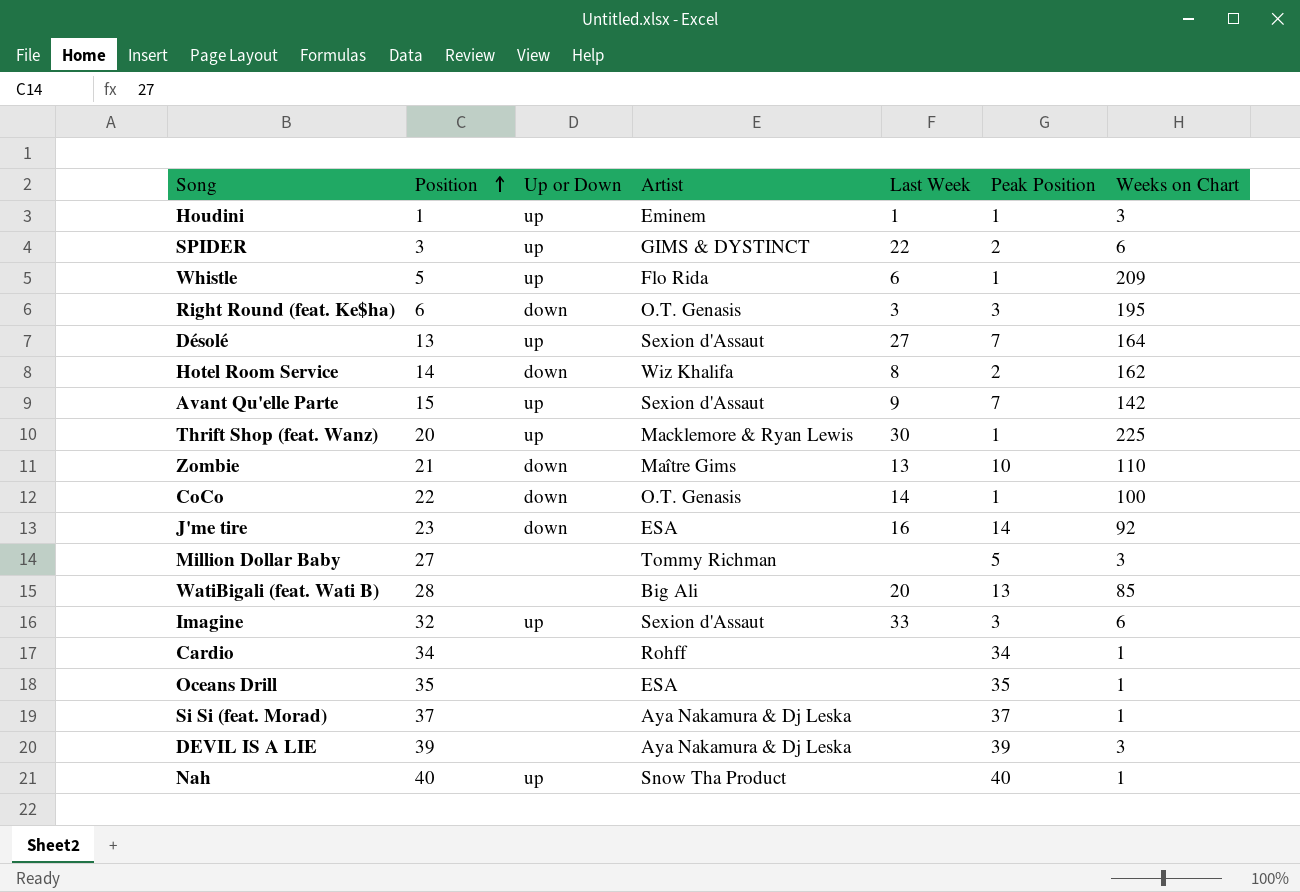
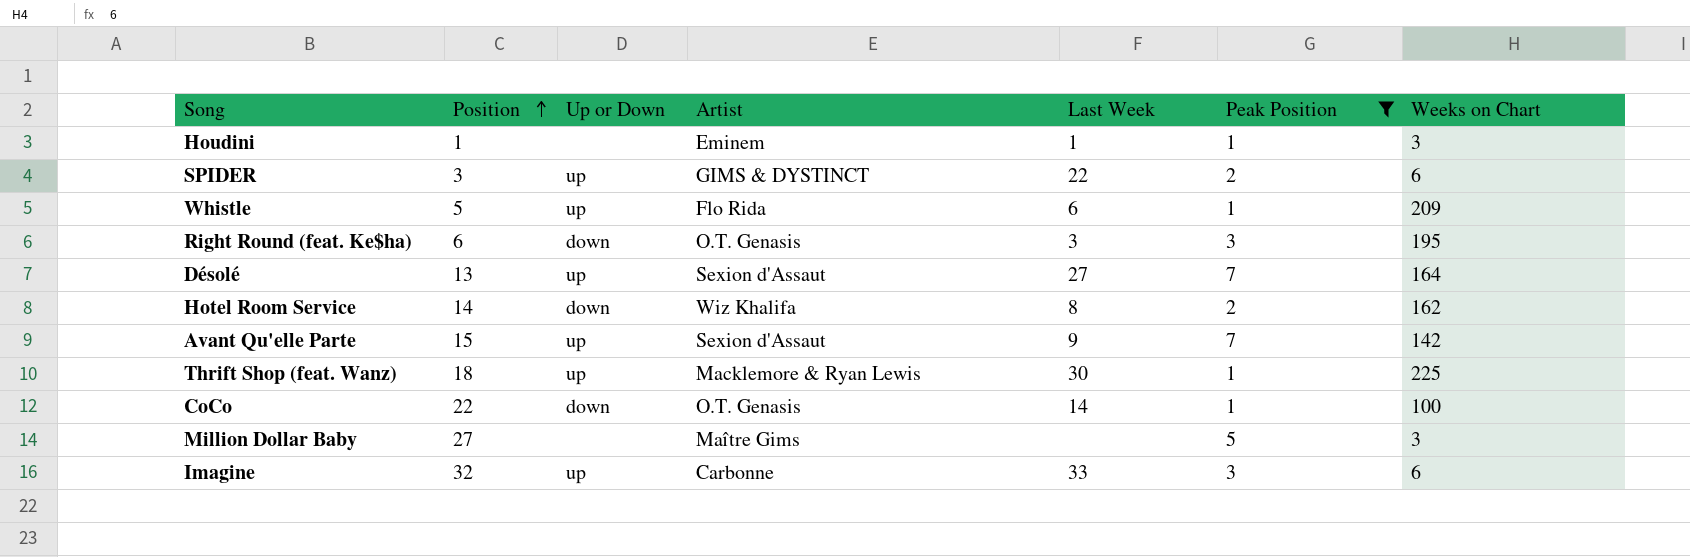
filter: none -> Peak Position <= 7
Houdini | Up or Down: up -> none
Thrift Shop (feat. Wanz) | Position: 20 -> 18
Million Dollar Baby | Artist: Tommy Richman -> Maître Gims
Imagine | Artist: Sexion d'Assaut -> Carbonne

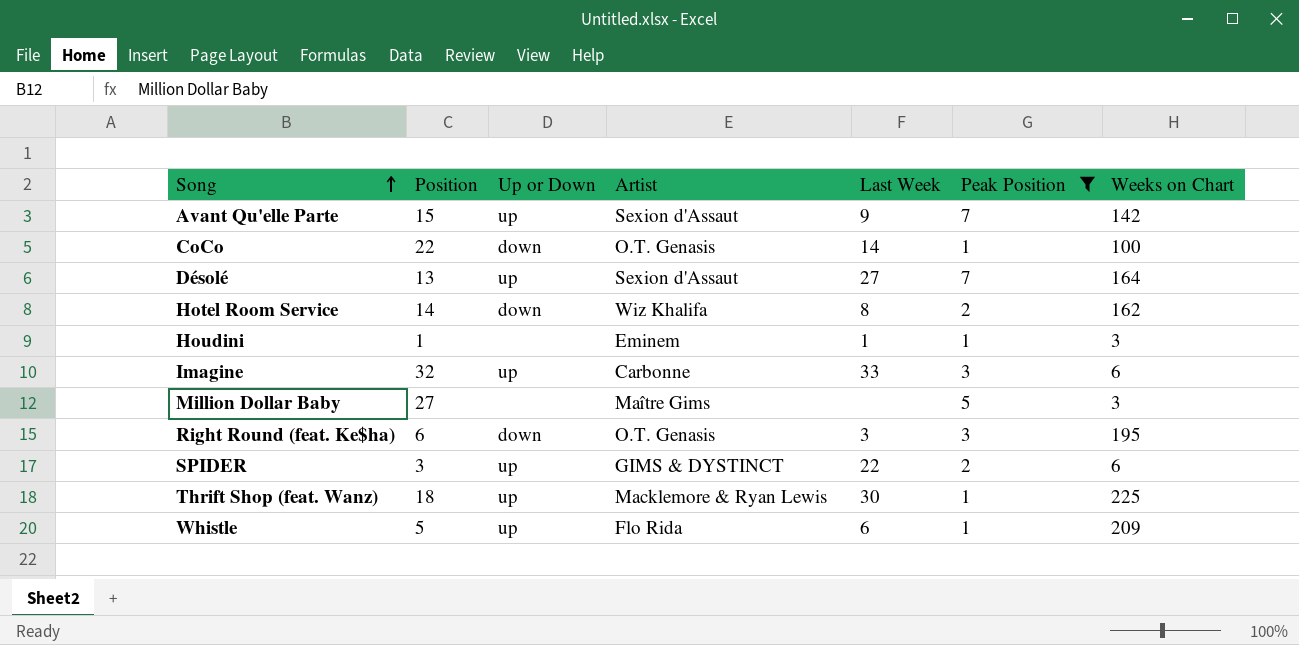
row order: Position ascending -> Song ascending

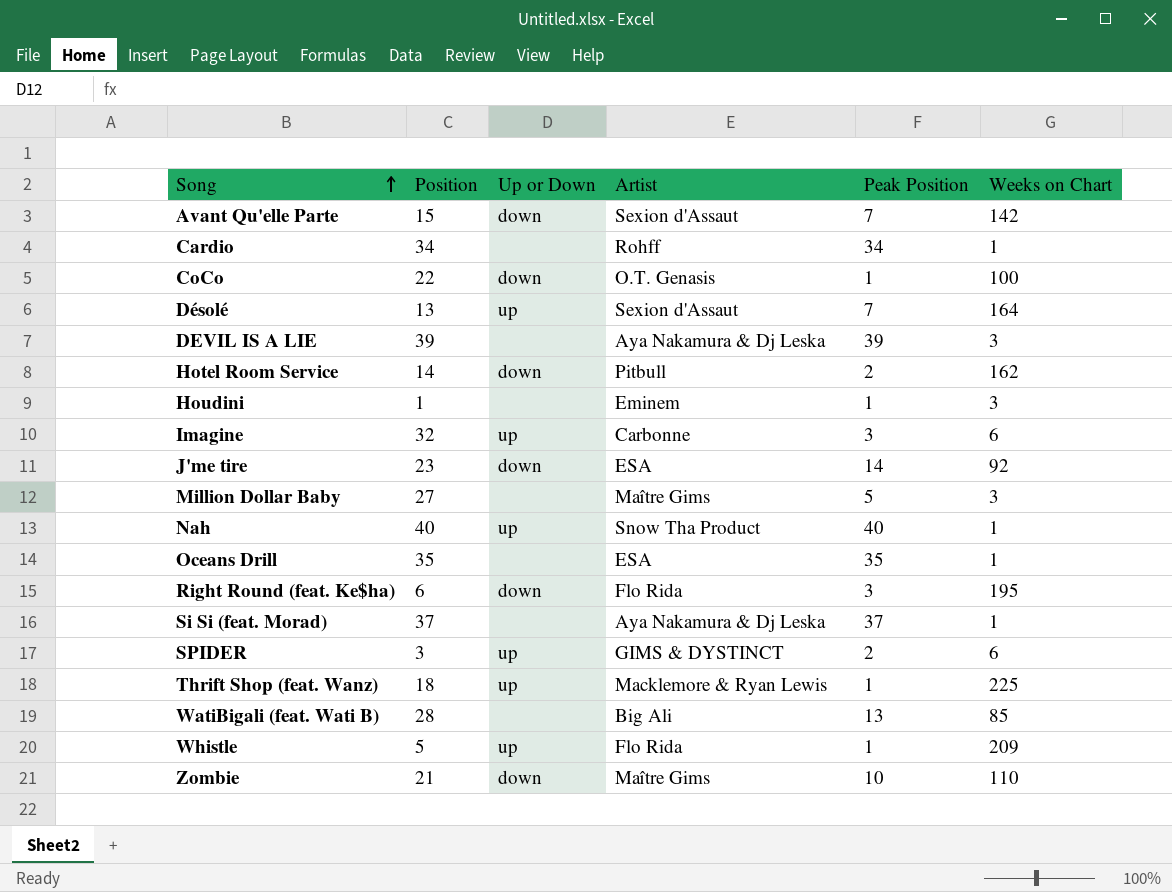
filter: Peak Position <= 7 -> none
column Last Week | position: 5 -> none
Avant Qu'elle Parte | Up or Down: up -> down
Hotel Room Service | Artist: Wiz Khalifa -> Pitbull
Right Round (feat. Ke$ha) | Artist: O.T. Genasis -> Flo Rida

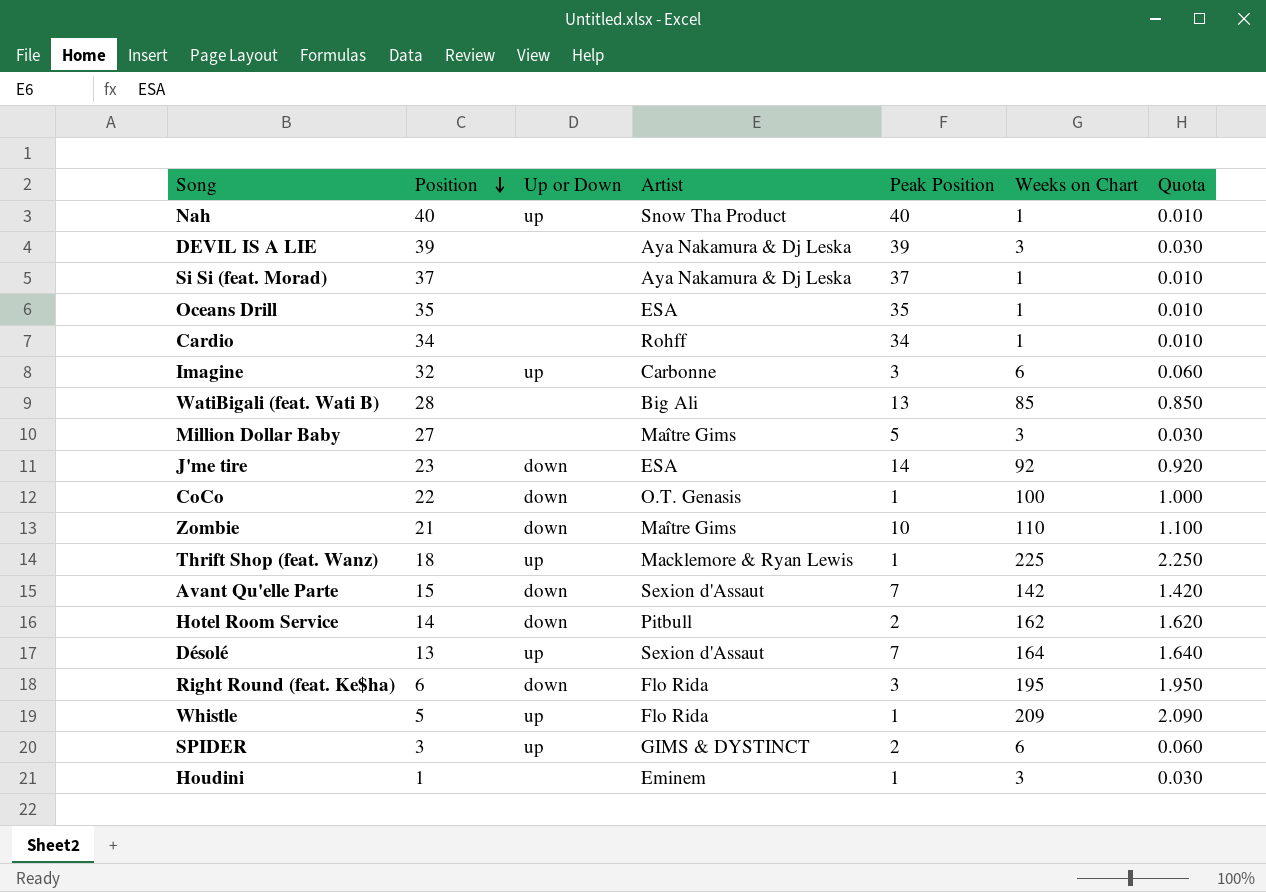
row order: Song ascending -> Position descending
column Quota | formula: none -> [Weeks on Chart] * 0.01

